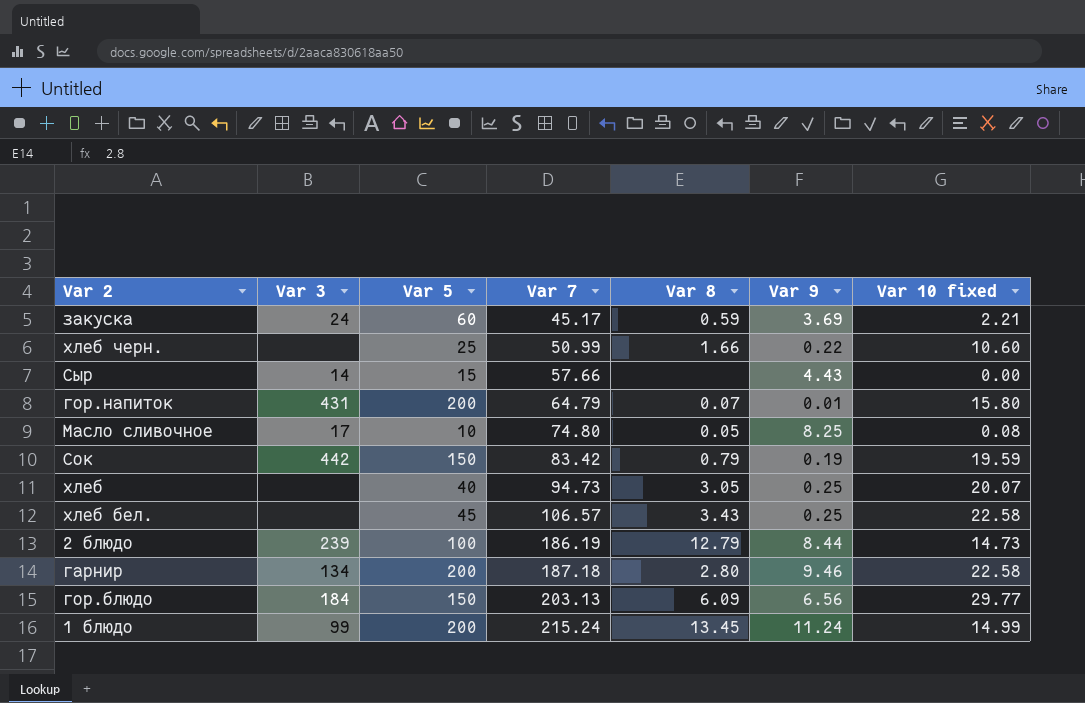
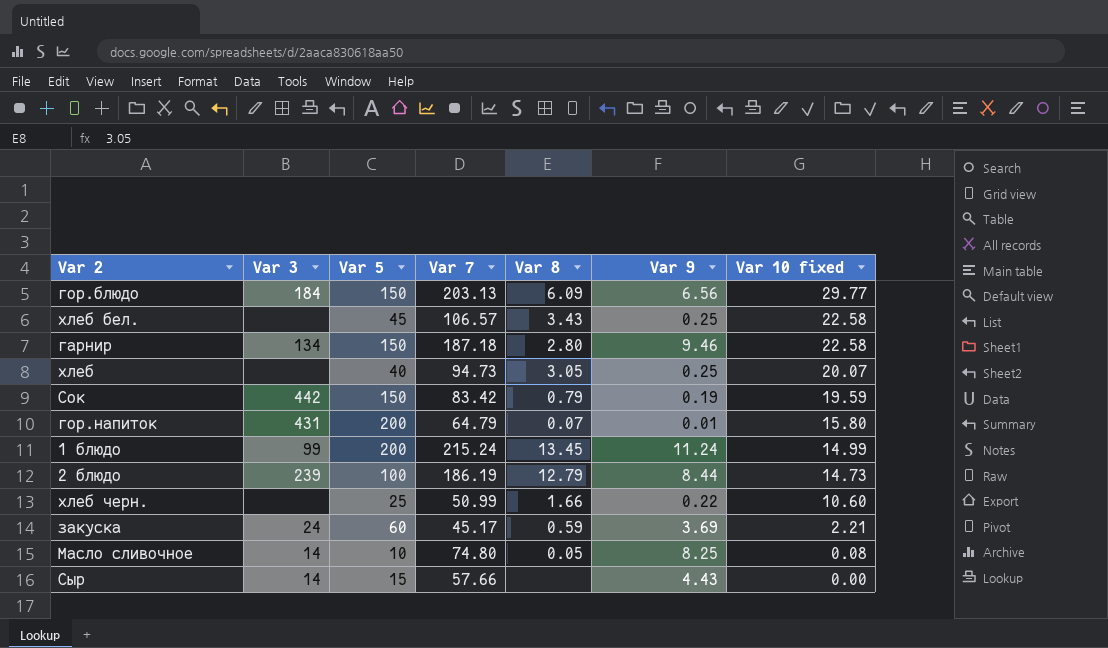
row order: Var 7 ascending -> Var 10 fixed descending
гарнир | Var 5: 200 -> 150
Масло сливочное | Var 3: 17 -> 14

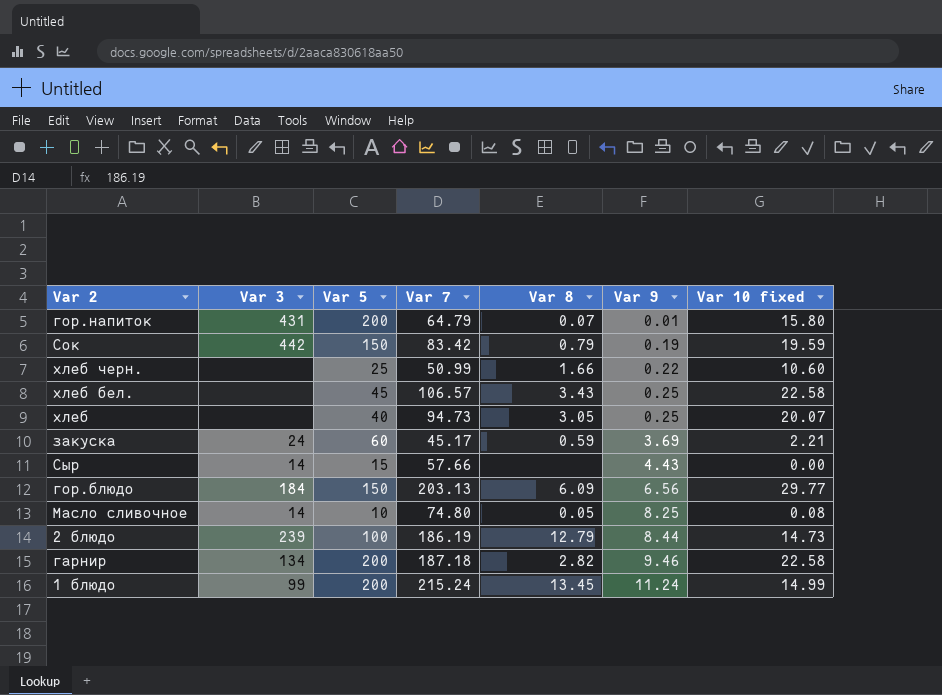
row order: Var 10 fixed descending -> Var 9 ascending
гарнир | Var 5: 150 -> 200
гарнир | Var 8: 2.80 -> 2.82

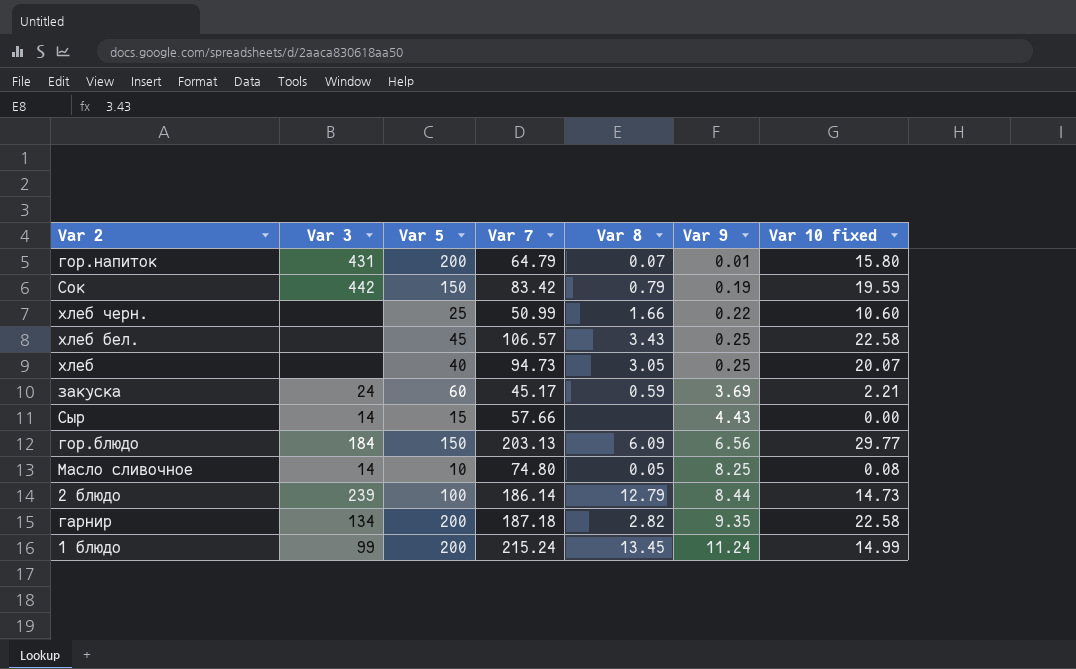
2 блюдо | Var 7: 186.19 -> 186.14
гарнир | Var 9: 9.46 -> 9.35

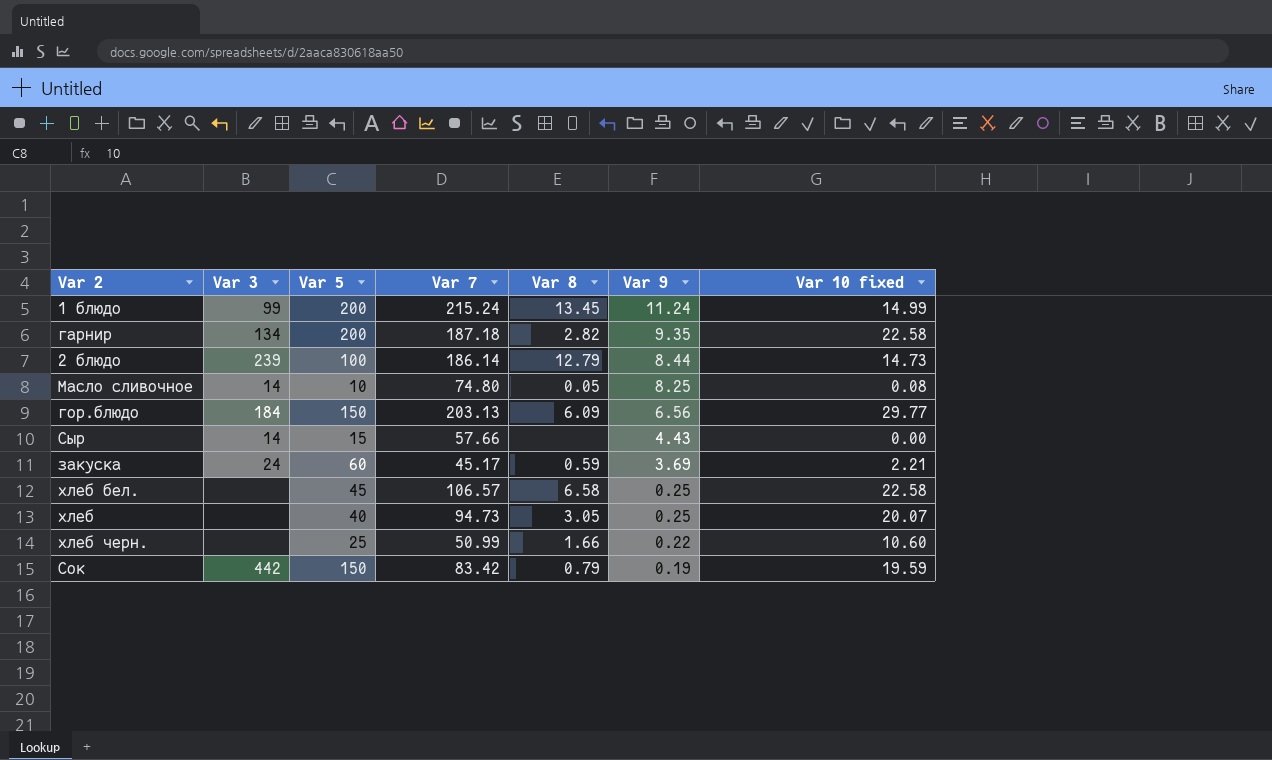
row order: Var 9 ascending -> Var 9 descending
row гор.напиток: 431 | 200 | 64.79 | 0.07 | 0.01 | 15.80 -> none
хлеб бел. | Var 8: 3.43 -> 6.58

